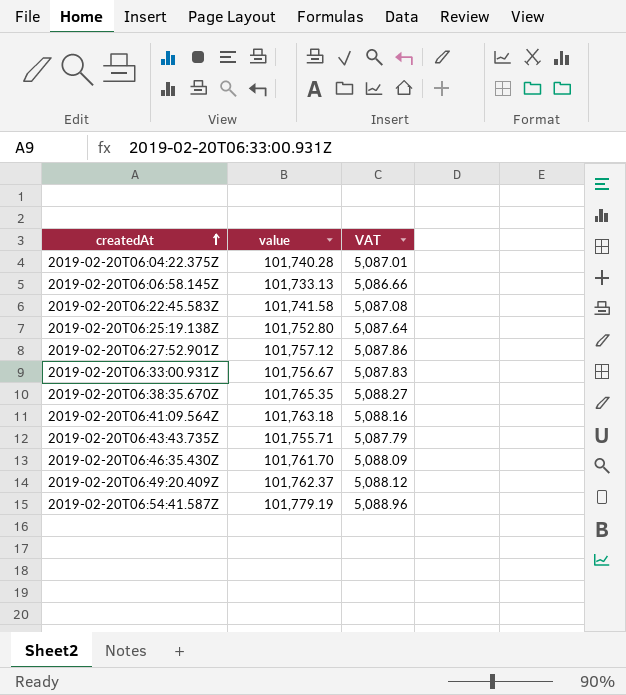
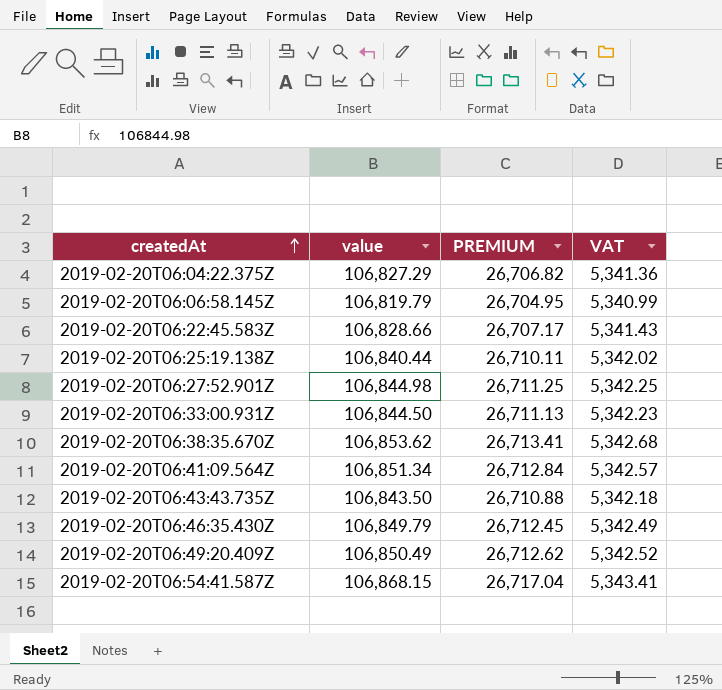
column PREMIUM | formula: none -> [value] * 0.25
2019-02-20T06:04:22.375Z | value: 101,740.28 -> 106,827.29
2019-02-20T06:04:22.375Z | VAT: 5,087.01 -> 5,341.36
2019-02-20T06:06:58.145Z | value: 101,733.13 -> 106,819.79
2019-02-20T06:06:58.145Z | VAT: 5,086.66 -> 5,340.99
2019-02-20T06:22:45.583Z | value: 101,741.58 -> 106,828.66
2019-02-20T06:22:45.583Z | VAT: 5,087.08 -> 5,341.43
2019-02-20T06:25:19.138Z | value: 101,752.80 -> 106,840.44
2019-02-20T06:25:19.138Z | VAT: 5,087.64 -> 5,342.02
2019-02-20T06:27:52.901Z | value: 101,757.12 -> 106,844.98
2019-02-20T06:27:52.901Z | VAT: 5,087.86 -> 5,342.25
2019-02-20T06:33:00.931Z | value: 101,756.67 -> 106,844.50
2019-02-20T06:33:00.931Z | VAT: 5,087.83 -> 5,342.23
2019-02-20T06:38:35.670Z | value: 101,765.35 -> 106,853.62
2019-02-20T06:38:35.670Z | VAT: 5,088.27 -> 5,342.68
2019-02-20T06:41:09.564Z | value: 101,763.18 -> 106,851.34
2019-02-20T06:41:09.564Z | VAT: 5,088.16 -> 5,342.57
2019-02-20T06:43:43.735Z | value: 101,755.71 -> 106,843.50
2019-02-20T06:43:43.735Z | VAT: 5,087.79 -> 5,342.18
2019-02-20T06:46:35.430Z | value: 101,761.70 -> 106,849.79
2019-02-20T06:46:35.430Z | VAT: 5,088.09 -> 5,342.49
2019-02-20T06:49:20.409Z | value: 101,762.37 -> 106,850.49
2019-02-20T06:49:20.409Z | VAT: 5,088.12 -> 5,342.52
2019-02-20T06:54:41.587Z | value: 101,779.19 -> 106,868.15
2019-02-20T06:54:41.587Z | VAT: 5,088.96 -> 5,343.41

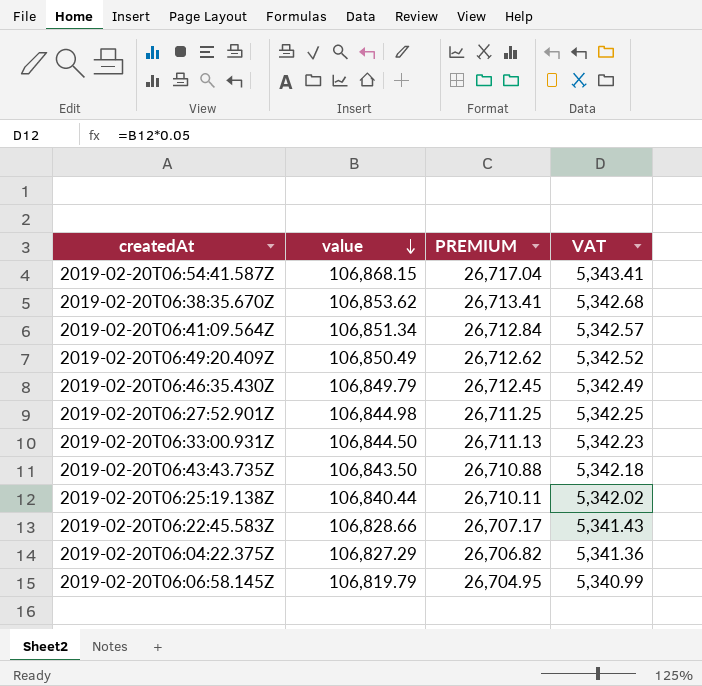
row order: createdAt ascending -> value descending

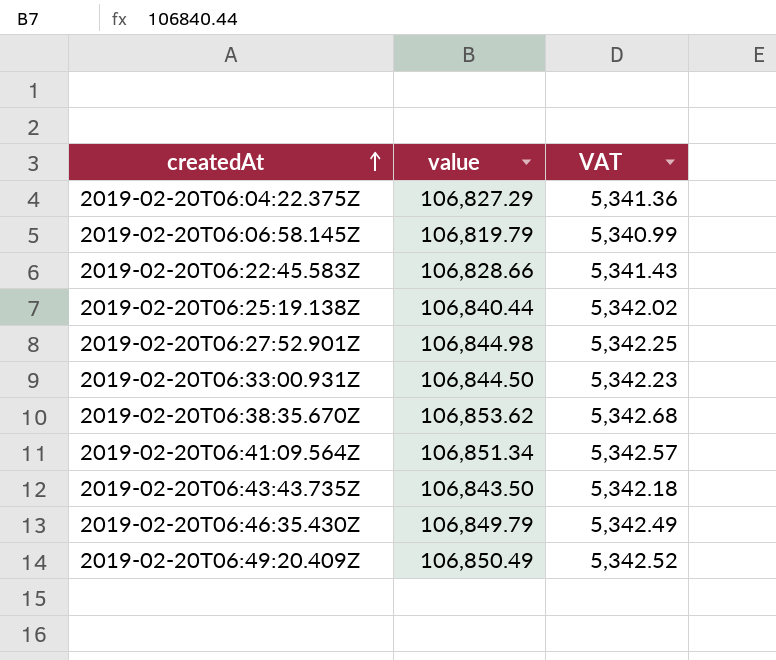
row order: value descending -> createdAt ascending
column PREMIUM | formula: [value] * 0.25 -> none
row 2019-02-20T06:54:41.587Z: 106,868.15 | 26,717.04 | 5,343.41 -> none

